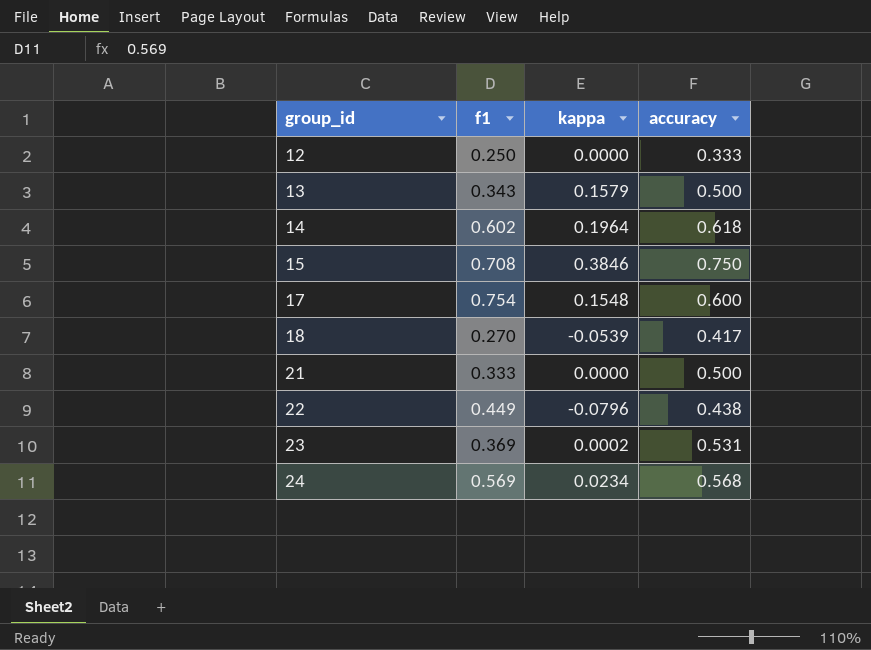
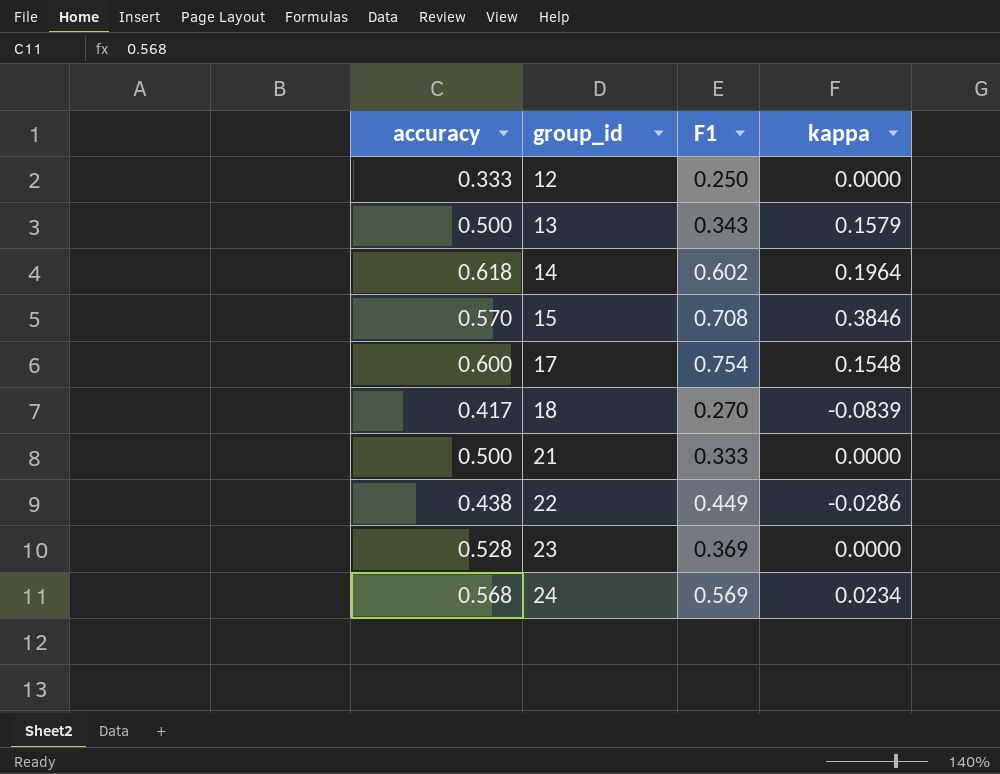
column accuracy | position: 4 -> 1
column name: f1 -> F1
15 | accuracy: 0.750 -> 0.570
18 | kappa: -0.0539 -> -0.0839
22 | kappa: -0.0796 -> -0.0286
23 | accuracy: 0.531 -> 0.528
23 | kappa: 0.0002 -> 0.0000

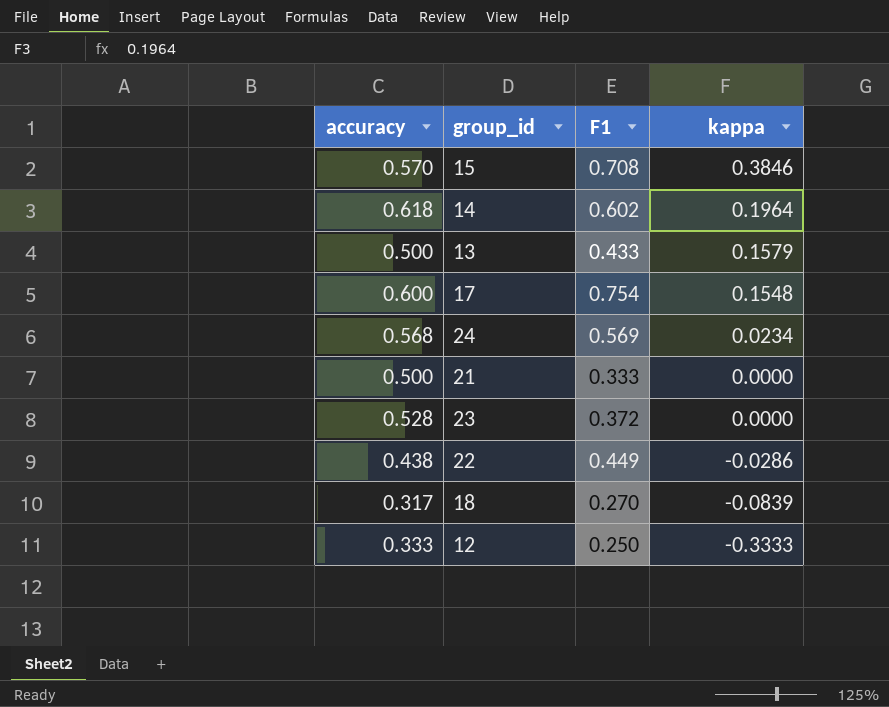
row order: group_id ascending -> kappa descending
13 | F1: 0.343 -> 0.433
23 | F1: 0.369 -> 0.372
18 | accuracy: 0.417 -> 0.317
12 | kappa: 0.0000 -> -0.3333

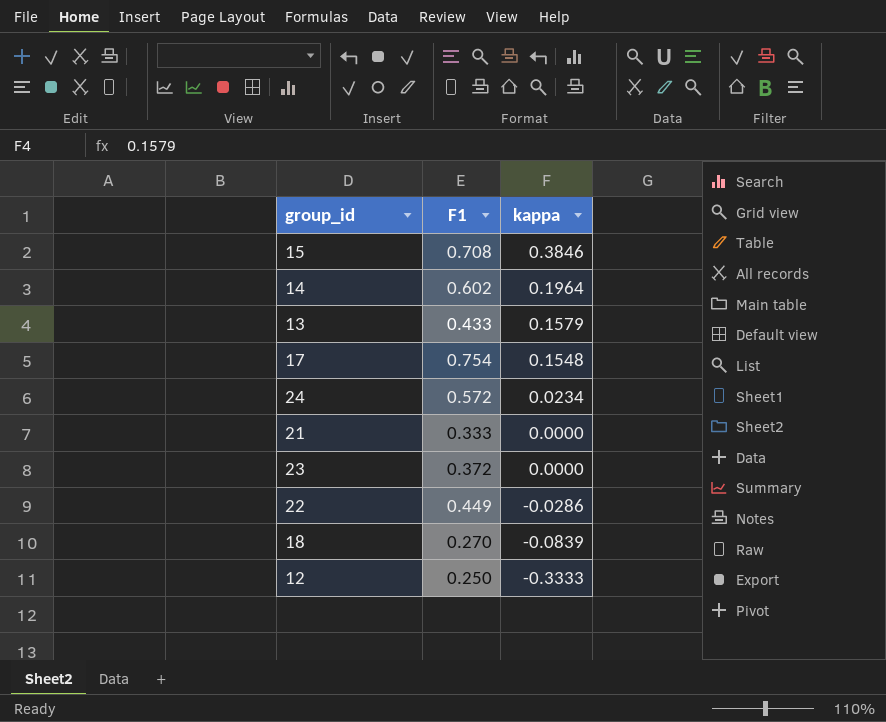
column accuracy | position: 1 -> none
24 | F1: 0.569 -> 0.572

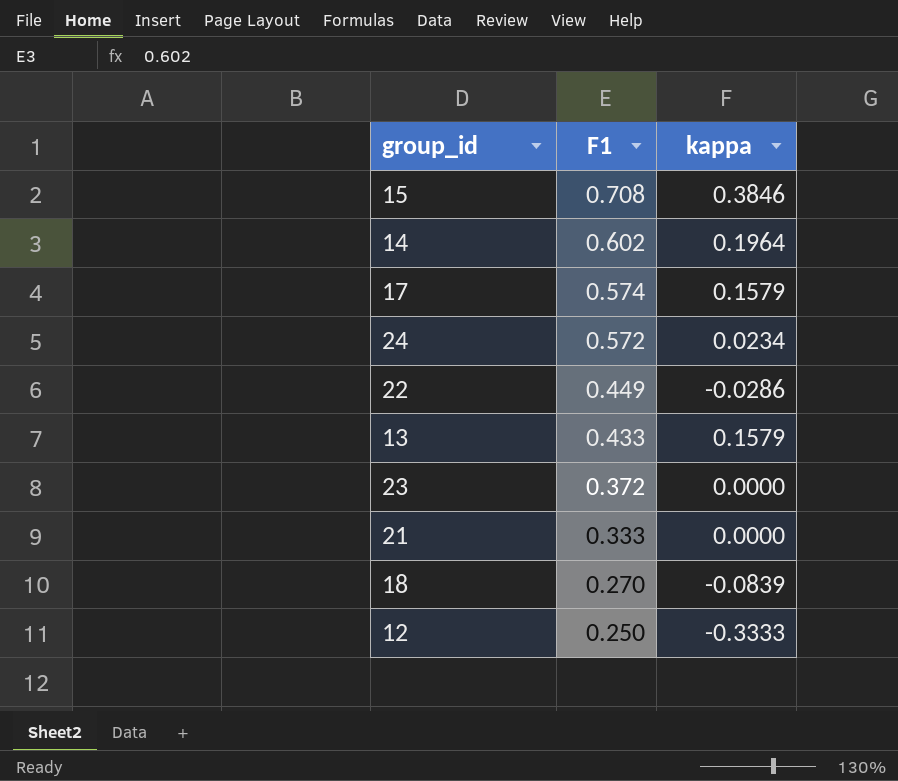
row order: kappa descending -> F1 descending
17 | F1: 0.754 -> 0.574
17 | kappa: 0.1548 -> 0.1579

